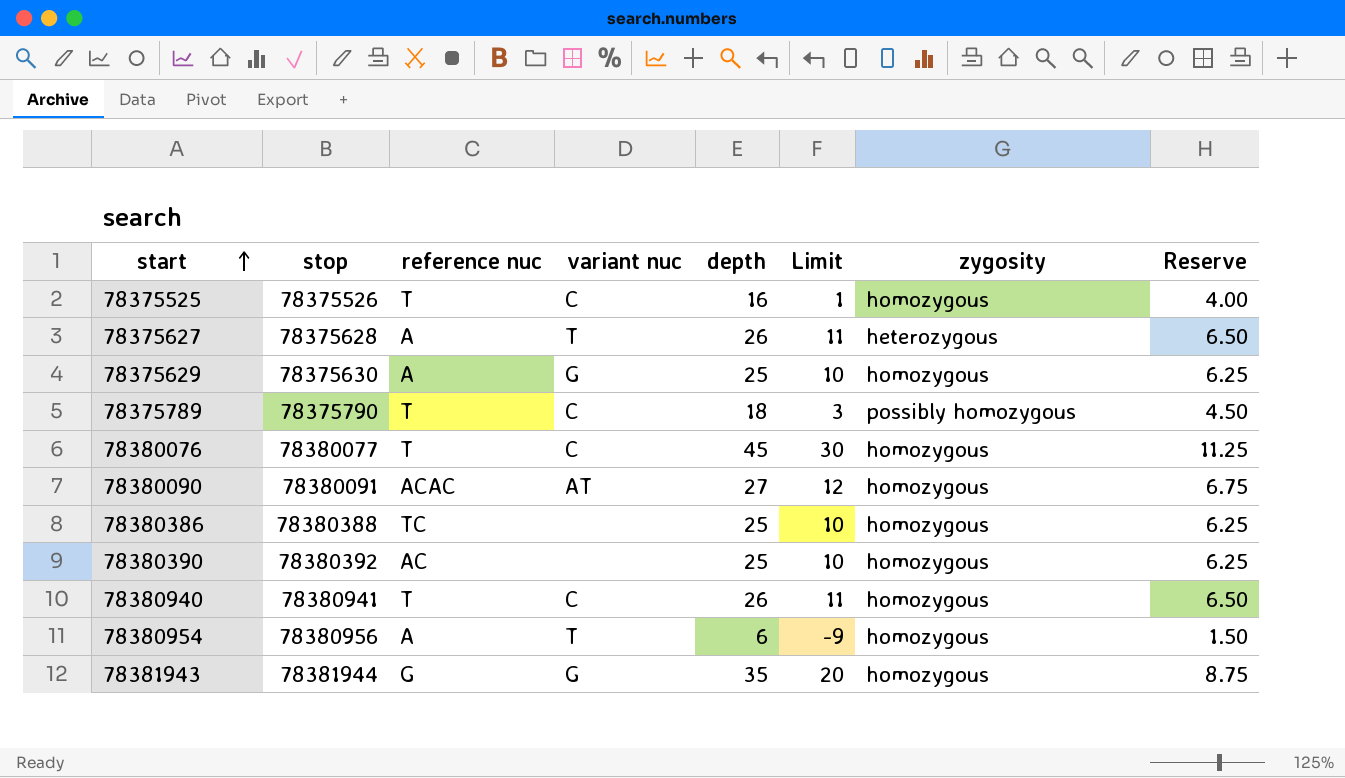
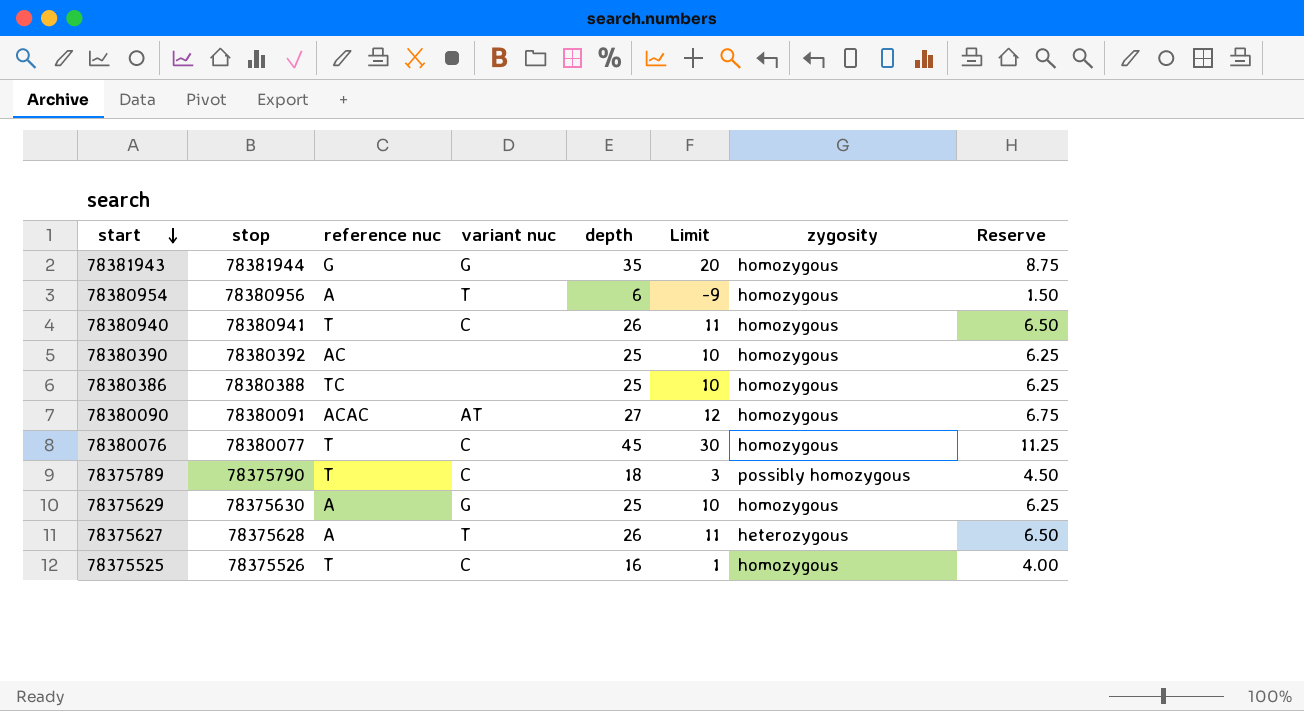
row order: start ascending -> start descending

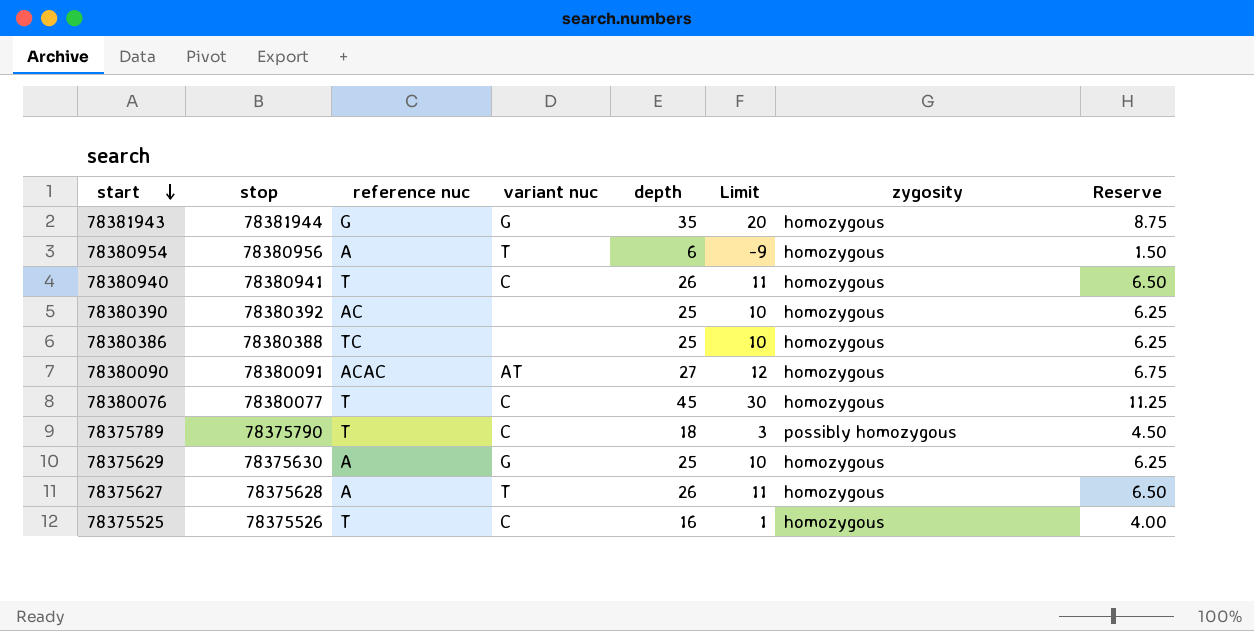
78375627 | zygosity: heterozygous -> homozygous

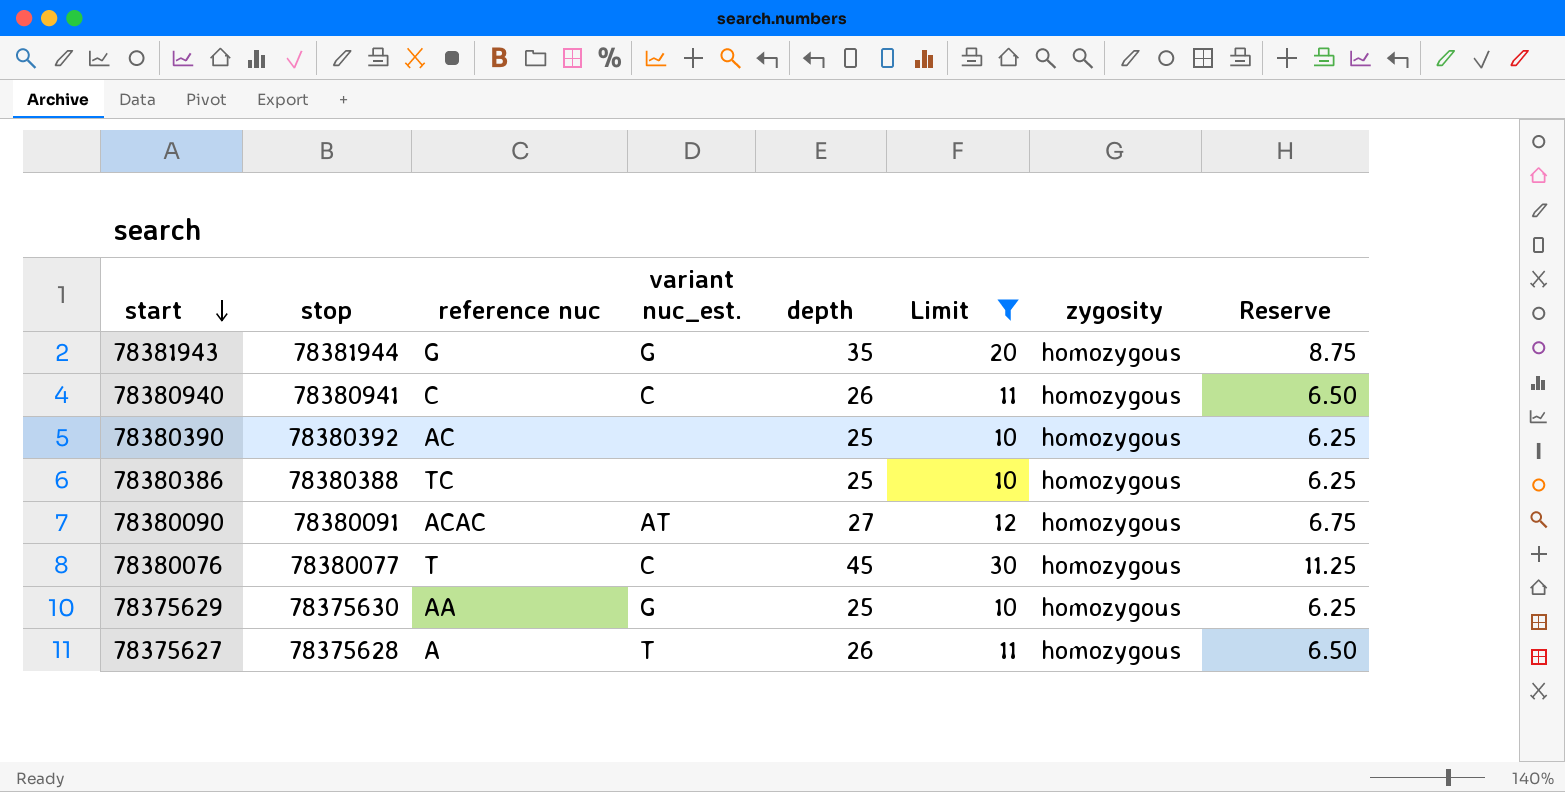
filter: none -> Limit >= 10
column name: variant nuc -> variant nuc_est.
78380940 | reference nuc: T -> C
78375629 | reference nuc: A -> AA

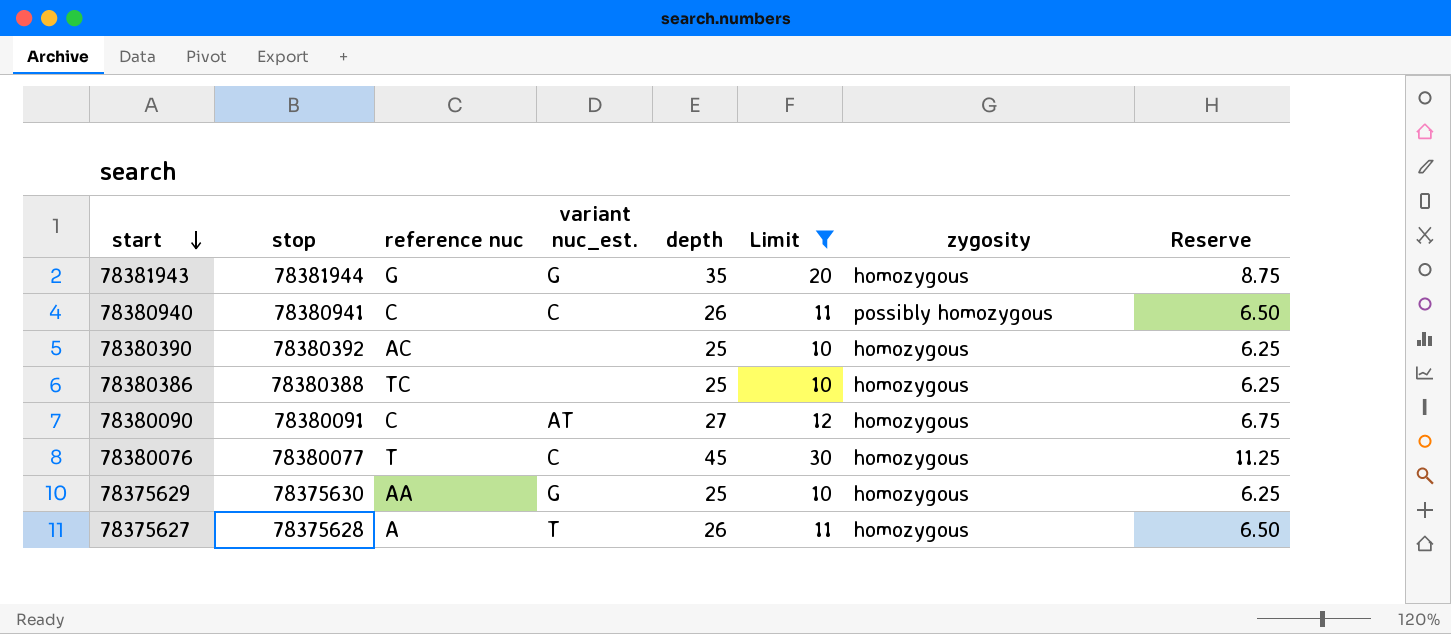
78380940 | zygosity: homozygous -> possibly homozygous
78380090 | reference nuc: ACAC -> C

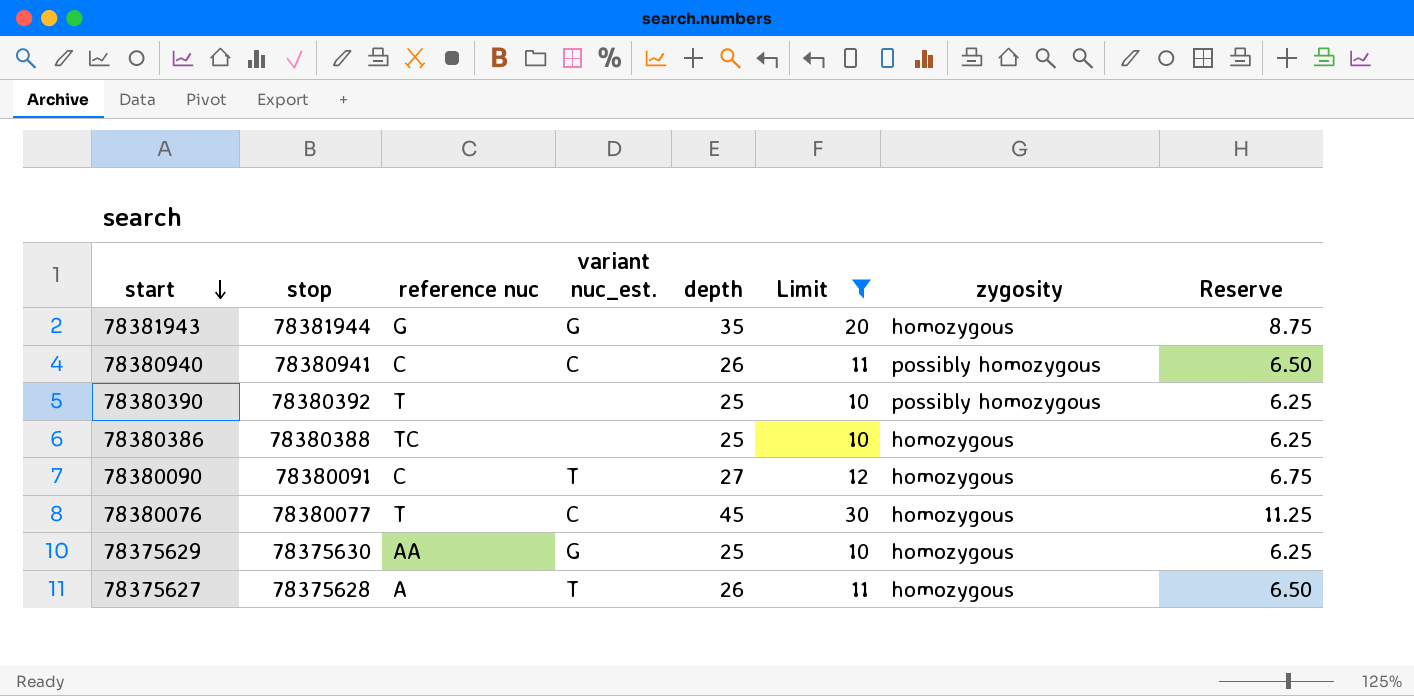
78380390 | reference nuc: AC -> T
78380390 | zygosity: homozygous -> possibly homozygous
78380090 | variant nuc_est.: AT -> T

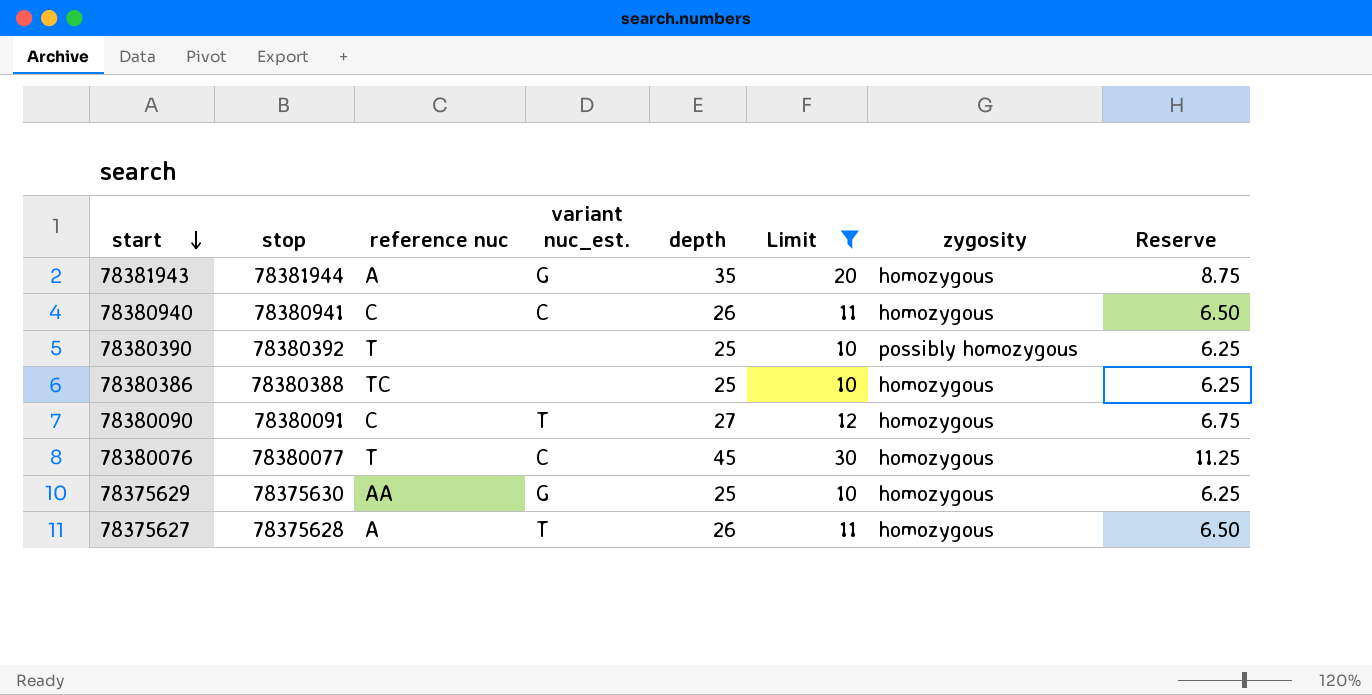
78381943 | reference nuc: G -> A
78380940 | zygosity: possibly homozygous -> homozygous

